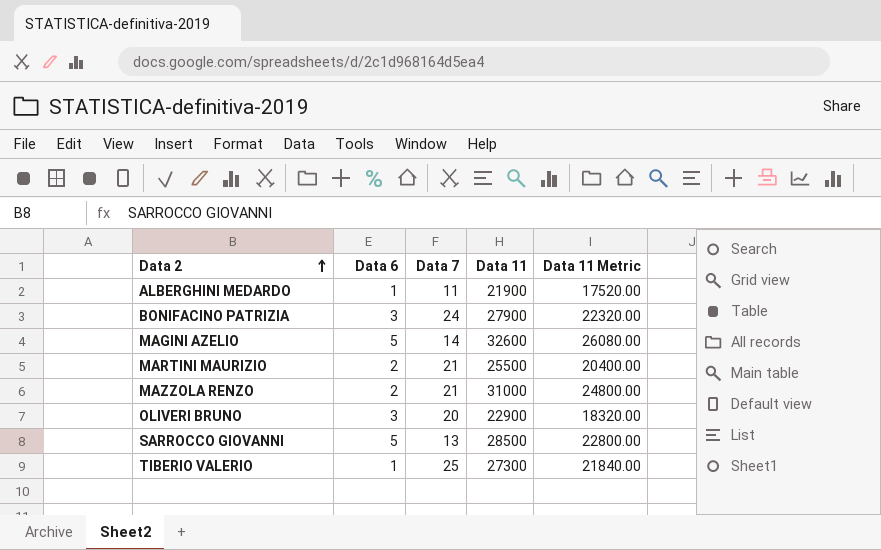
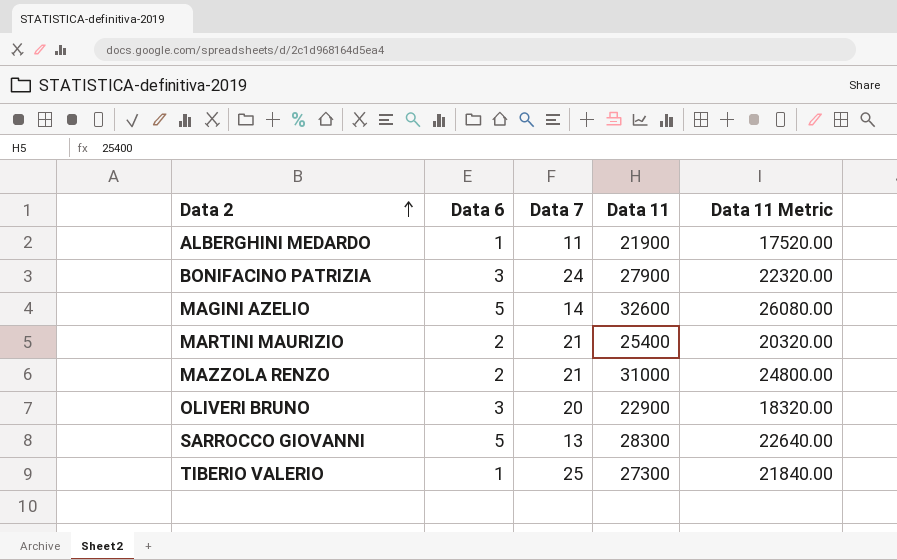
MARTINI MAURIZIO | Data 11: 25500 -> 25400
MARTINI MAURIZIO | Data 11 Metric: 20400.00 -> 20320.00
SARROCCO GIOVANNI | Data 11: 28500 -> 28300
SARROCCO GIOVANNI | Data 11 Metric: 22800.00 -> 22640.00

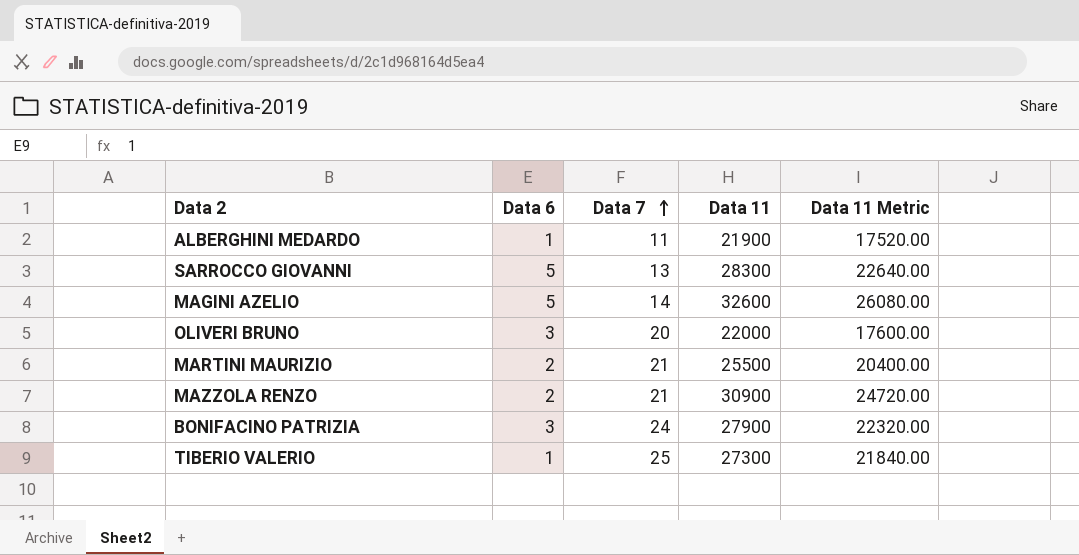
row order: Data 2 ascending -> Data 7 ascending
OLIVERI BRUNO | Data 11: 22900 -> 22000
OLIVERI BRUNO | Data 11 Metric: 18320.00 -> 17600.00
MARTINI MAURIZIO | Data 11: 25400 -> 25500
MARTINI MAURIZIO | Data 11 Metric: 20320.00 -> 20400.00
MAZZOLA RENZO | Data 11: 31000 -> 30900
MAZZOLA RENZO | Data 11 Metric: 24800.00 -> 24720.00

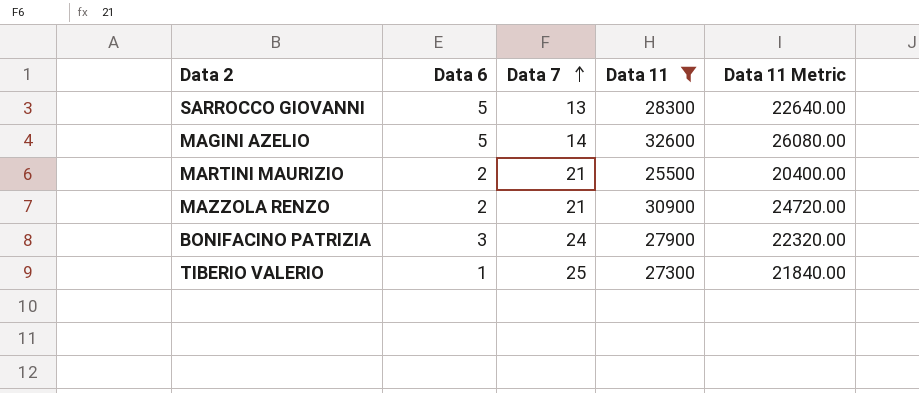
filter: none -> Data 11 >= 25500

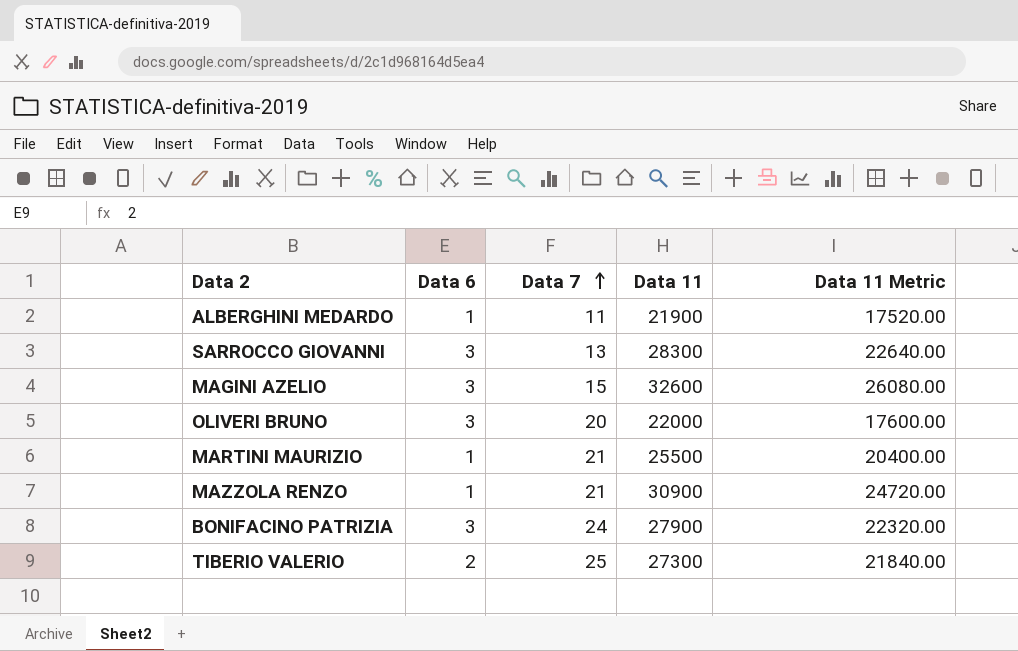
filter: Data 11 >= 25500 -> none
SARROCCO GIOVANNI | Data 6: 5 -> 3
MAGINI AZELIO | Data 6: 5 -> 3
MAGINI AZELIO | Data 7: 14 -> 15
MARTINI MAURIZIO | Data 6: 2 -> 1
MAZZOLA RENZO | Data 6: 2 -> 1
TIBERIO VALERIO | Data 6: 1 -> 2

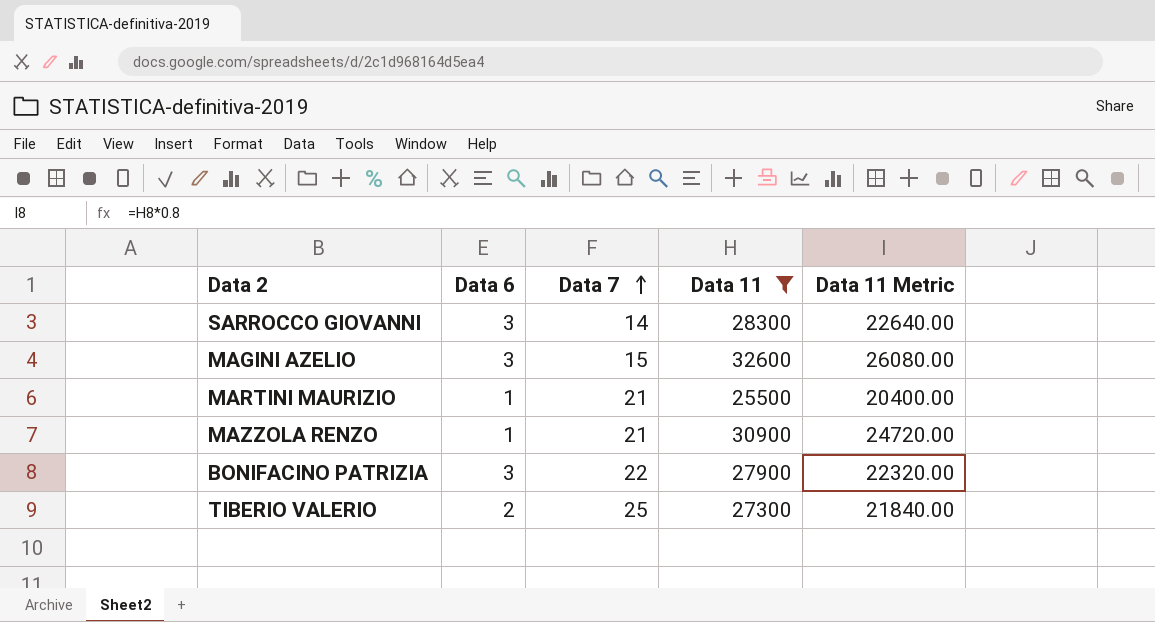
filter: none -> Data 11 >= 25500
SARROCCO GIOVANNI | Data 7: 13 -> 14
BONIFACINO PATRIZIA | Data 7: 24 -> 22

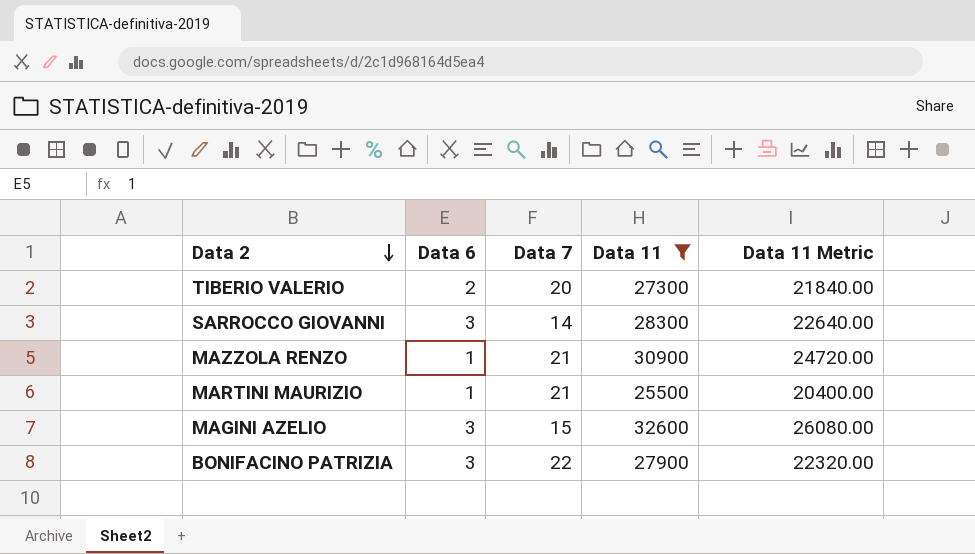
row order: Data 7 ascending -> Data 2 descending
TIBERIO VALERIO | Data 7: 25 -> 20

